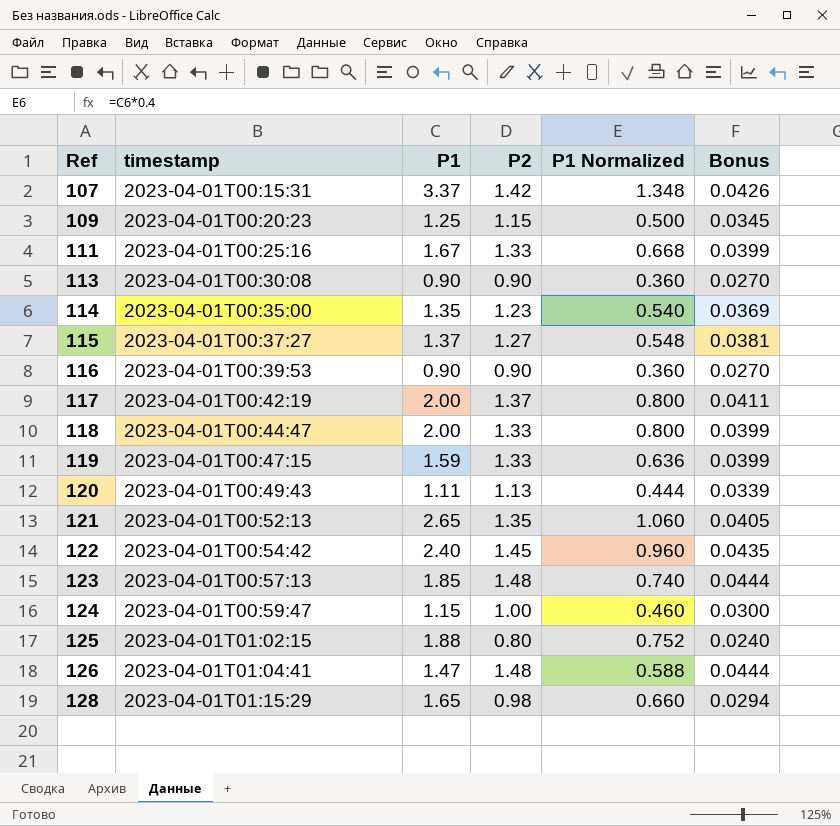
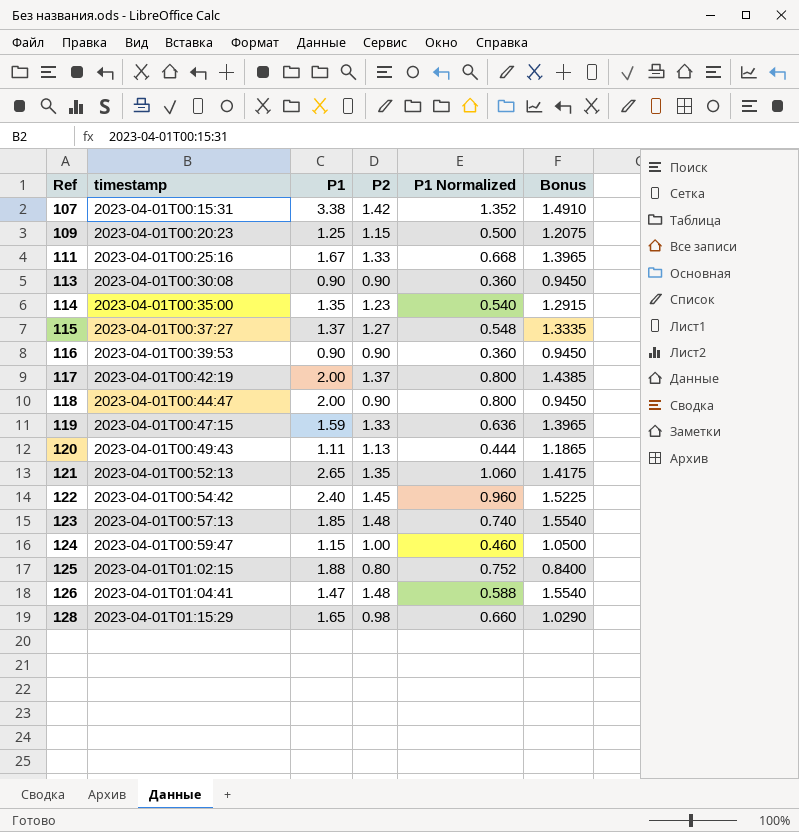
column Bonus | formula: [P2] * 0.03 -> [P2] * 1.05
107 | P1: 3.37 -> 3.38
107 | P1 Normalized: 1.348 -> 1.352
118 | P2: 1.33 -> 0.90

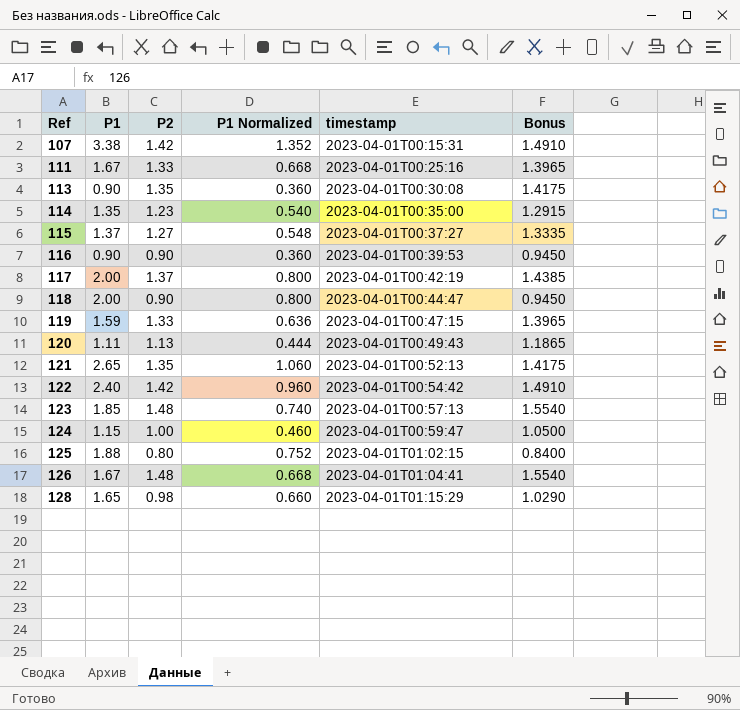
column timestamp | position: 2 -> 5
row 109: 2023-04-01T00:20:23 | 1.25 | 1.15 | 0.500 | 1.2075 -> none
113 | P2: 0.90 -> 1.35
113 | Bonus: 0.9450 -> 1.4175
122 | P2: 1.45 -> 1.42
122 | Bonus: 1.5225 -> 1.4910
126 | P1: 1.47 -> 1.67
126 | P1 Normalized: 0.588 -> 0.668

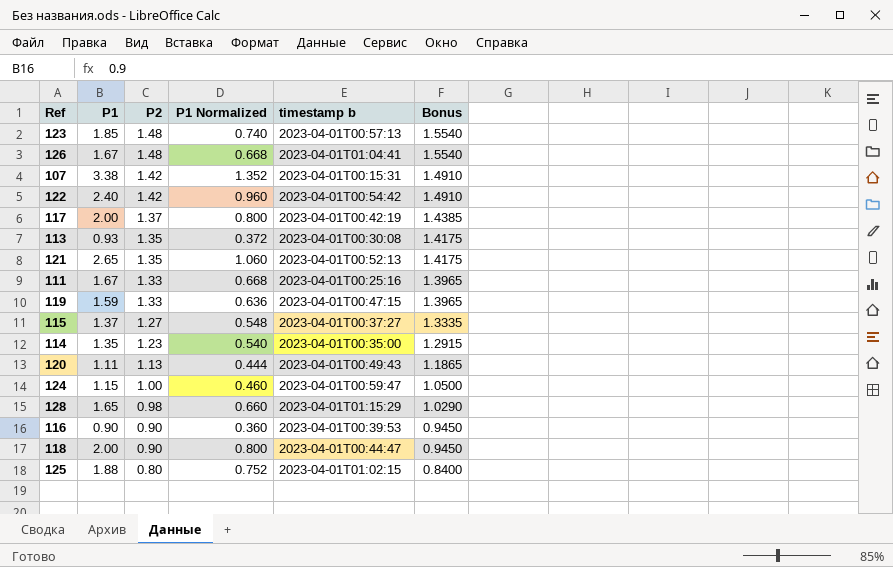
row order: Ref ascending -> P2 descending
column name: timestamp -> timestamp b
113 | P1: 0.90 -> 0.93
113 | P1 Normalized: 0.360 -> 0.372

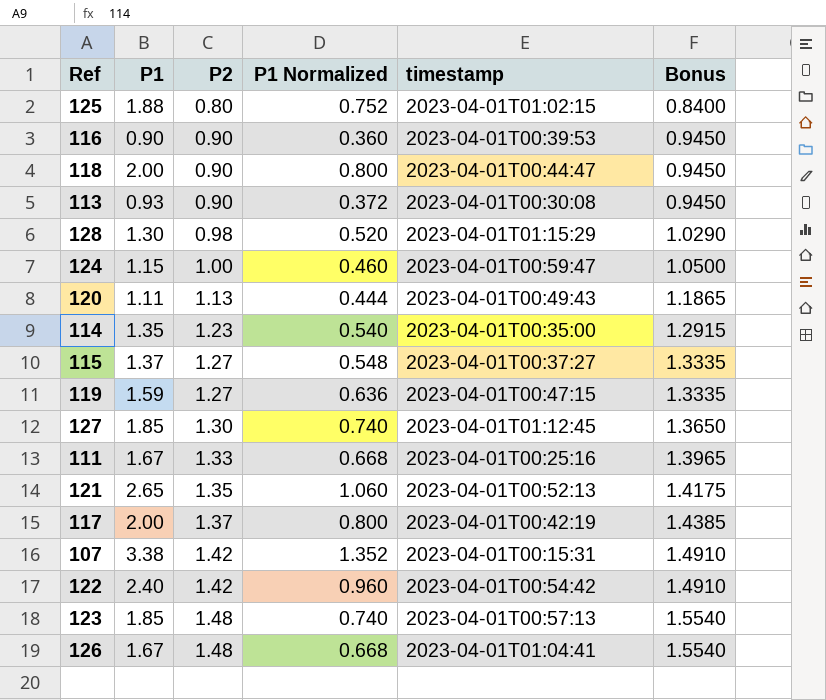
row order: P2 descending -> P2 ascending
column name: timestamp b -> timestamp
113 | P2: 1.35 -> 0.90
113 | Bonus: 1.4175 -> 0.9450
128 | P1: 1.65 -> 1.30
128 | P1 Normalized: 0.660 -> 0.520
119 | P2: 1.33 -> 1.27
119 | Bonus: 1.3965 -> 1.3335
row 127: none -> 1.85 | 1.30 | 0.740 | 2023-04-01T01:12:45 | 1.3650

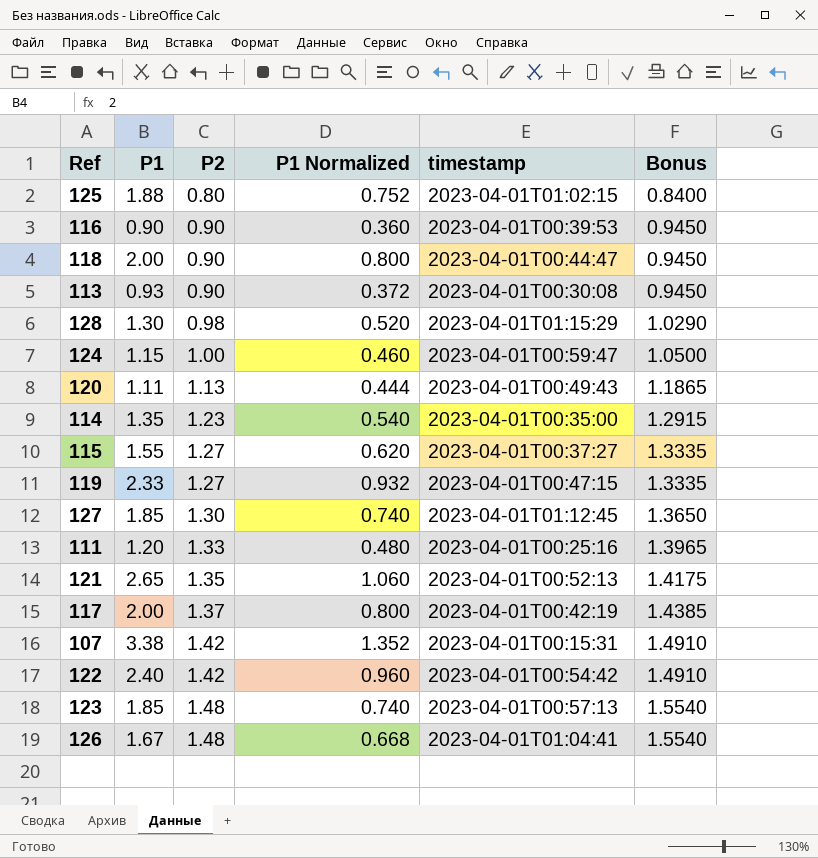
115 | P1: 1.37 -> 1.55
115 | P1 Normalized: 0.548 -> 0.620
119 | P1: 1.59 -> 2.33
119 | P1 Normalized: 0.636 -> 0.932
111 | P1: 1.67 -> 1.20
111 | P1 Normalized: 0.668 -> 0.480

